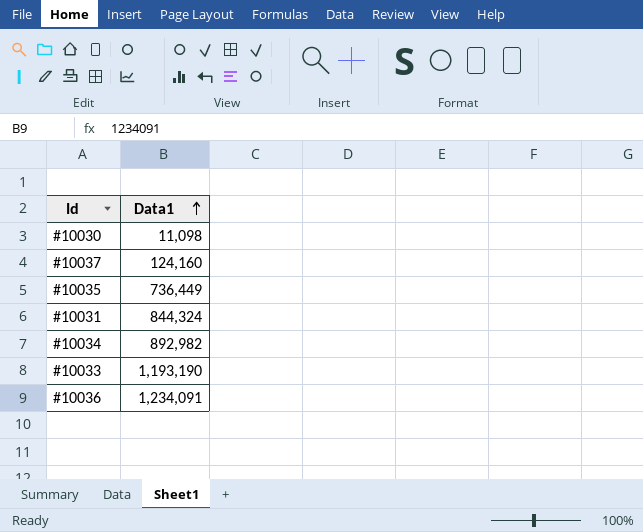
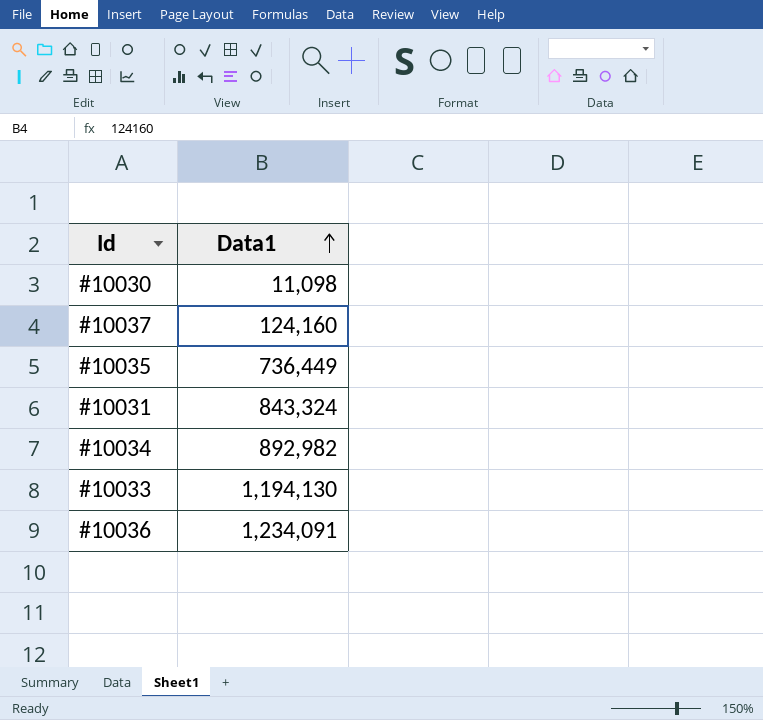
#10031 | Data1: 844,324 -> 843,324
#10033 | Data1: 1,193,190 -> 1,194,130

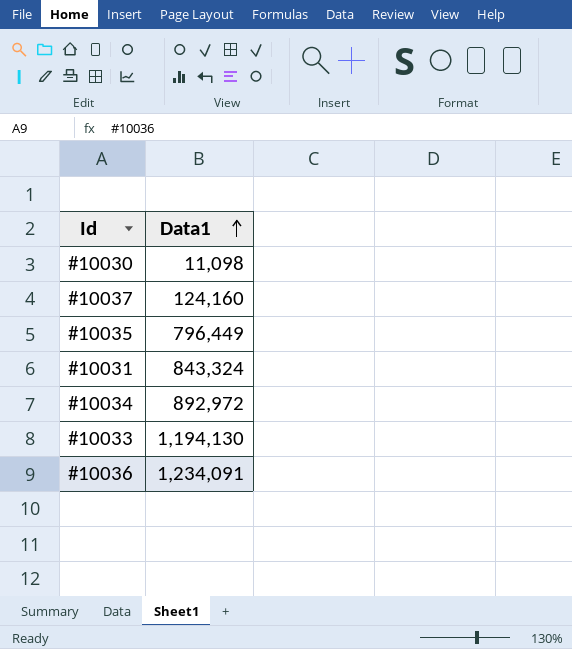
#10035 | Data1: 736,449 -> 796,449
#10034 | Data1: 892,982 -> 892,972

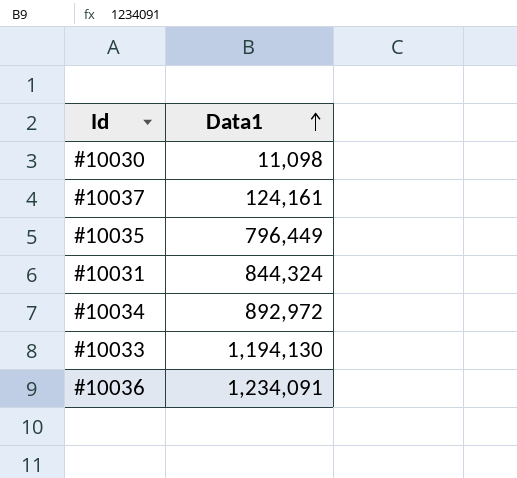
#10037 | Data1: 124,160 -> 124,161
#10031 | Data1: 843,324 -> 844,324

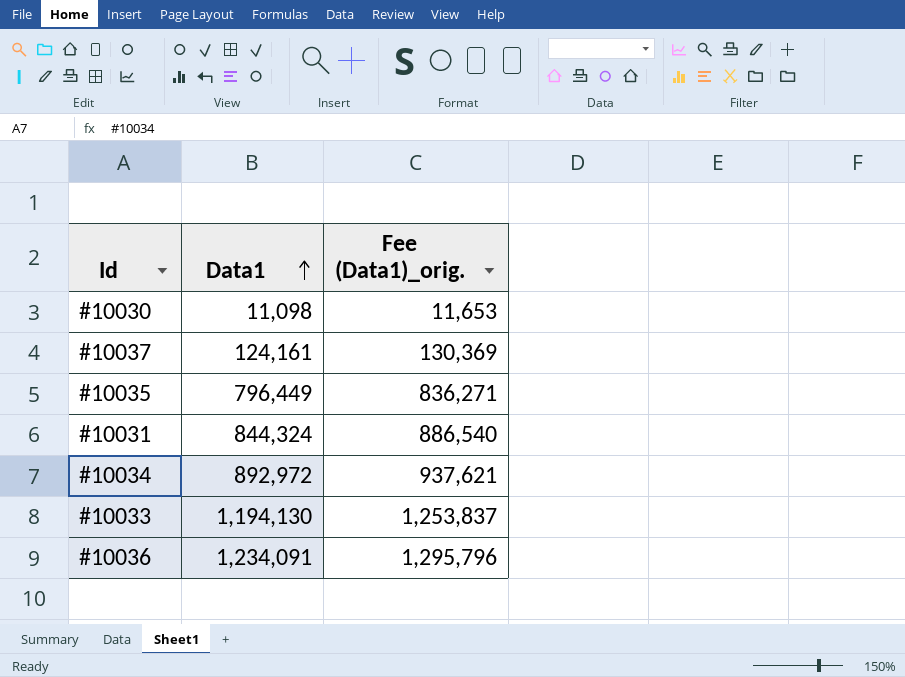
column Fee (Data1)_orig. | formula: none -> [Data1] * 1.05

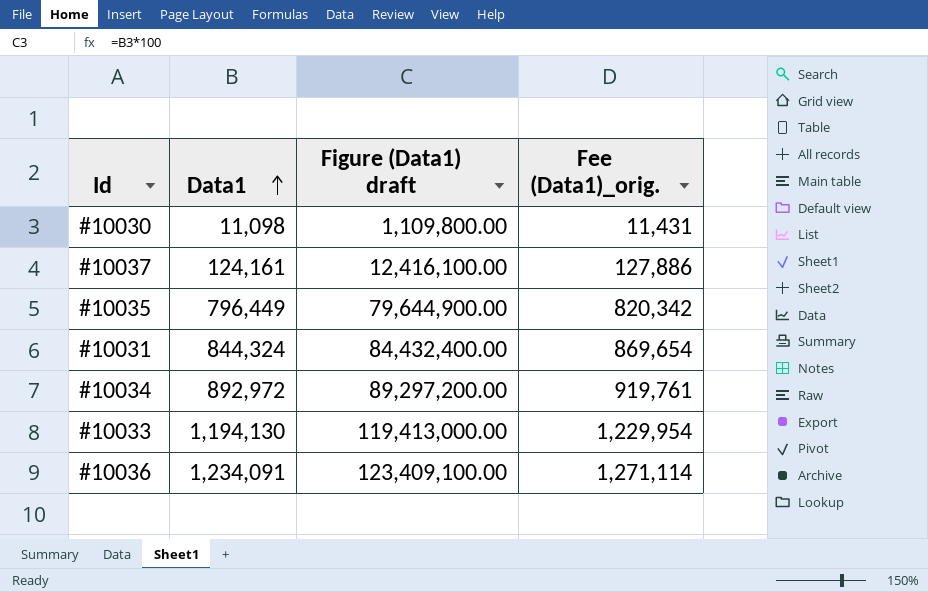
column Figure (Data1) draft | formula: none -> [Data1] * 100
column Fee (Data1)_orig. | formula: [Data1] * 1.05 -> [Data1] * 1.03

